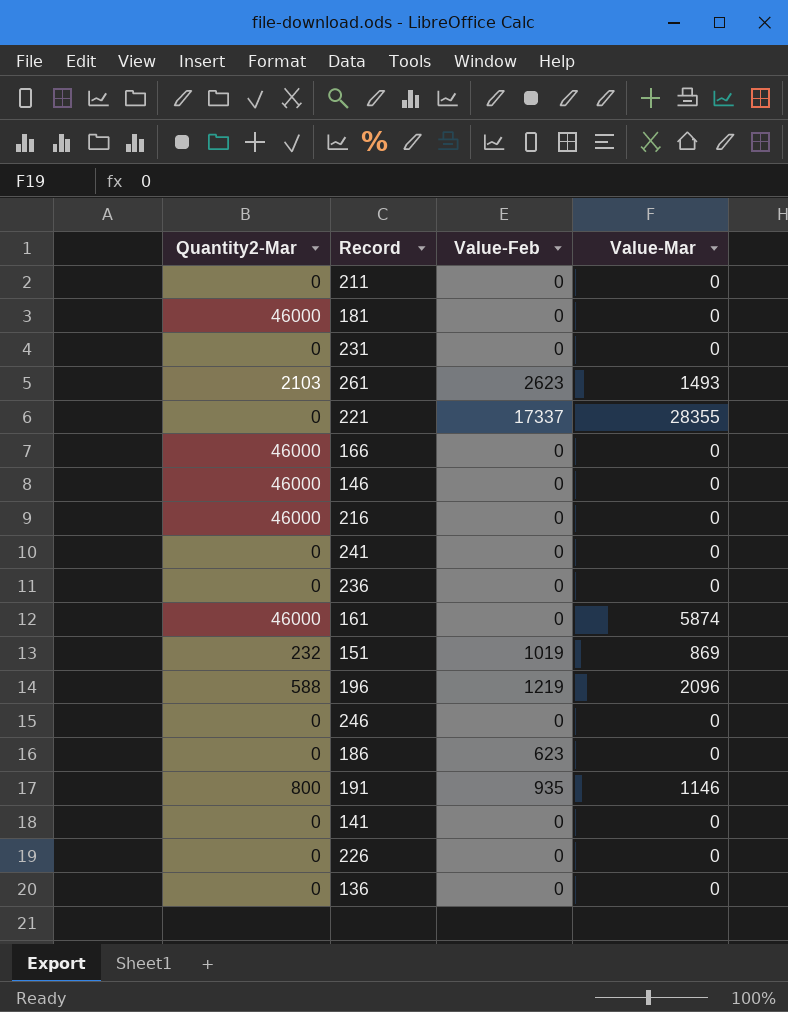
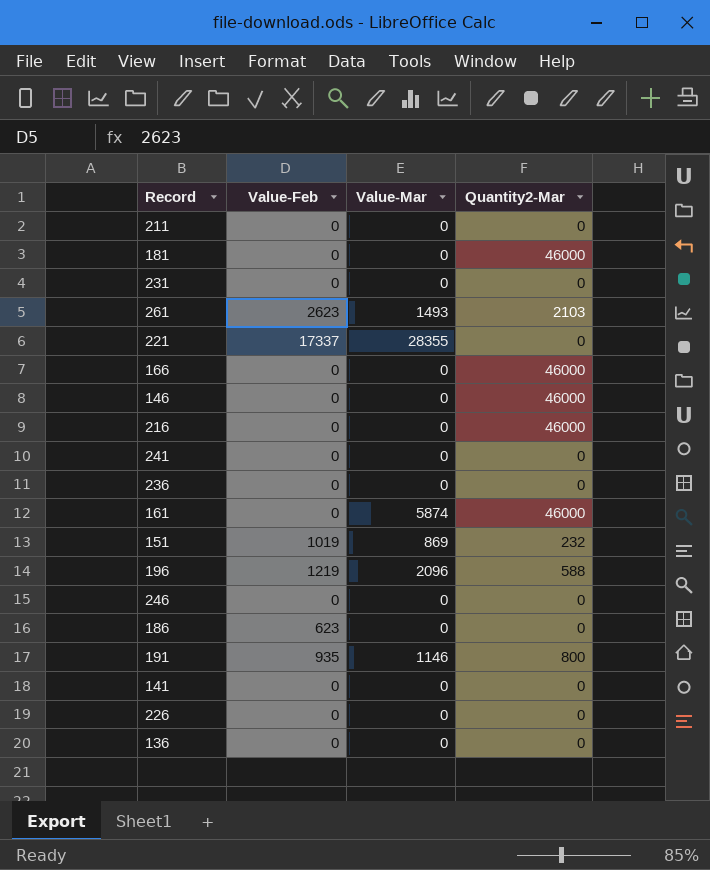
column Quantity2-Mar | position: 1 -> 4

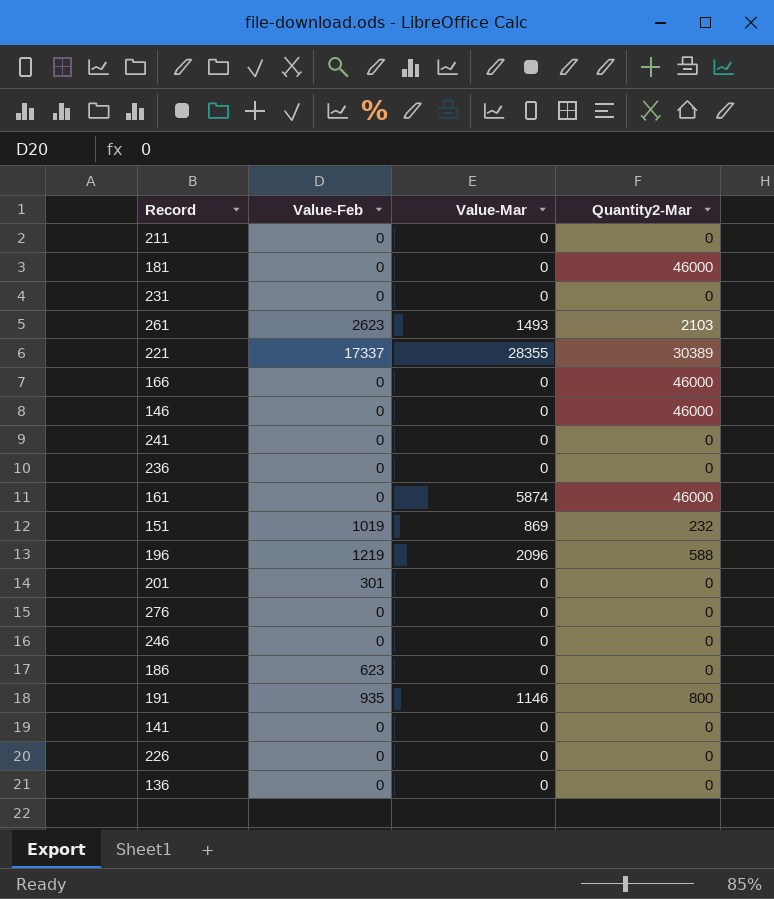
row 216: 0 | 0 | 46000 -> none
221 | Quantity2-Mar: 0 -> 30389
row 201: none -> 301 | 0 | 0
row 276: none -> 0 | 0 | 0

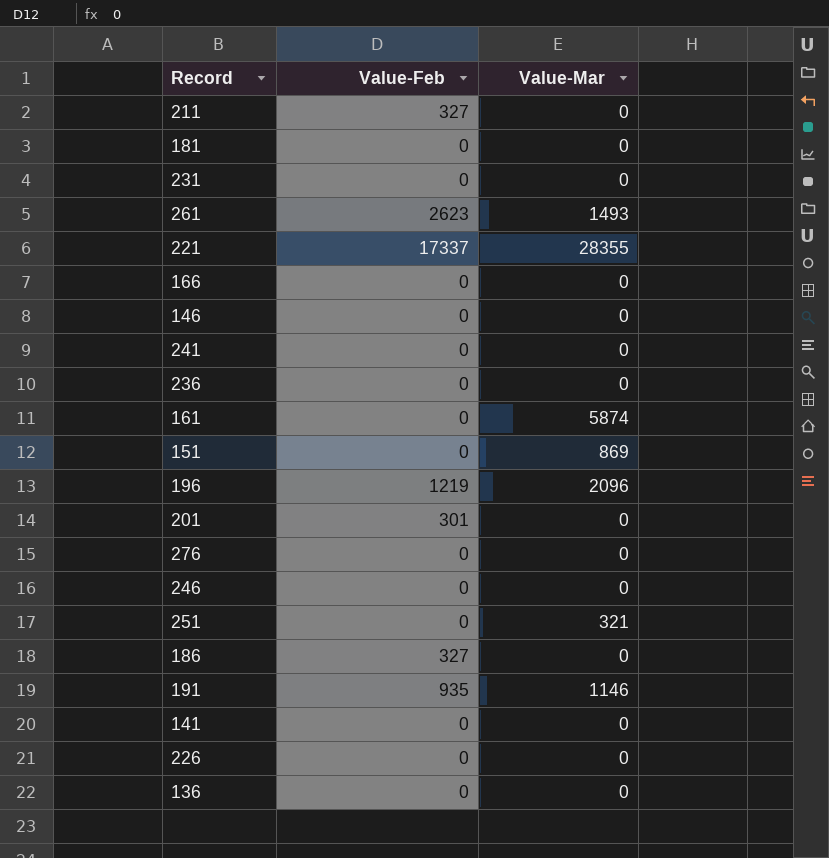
column Quantity2-Mar | position: 4 -> none
211 | Value-Feb: 0 -> 327
151 | Value-Feb: 1019 -> 0
row 251: none -> 0 | 321
186 | Value-Feb: 623 -> 327

